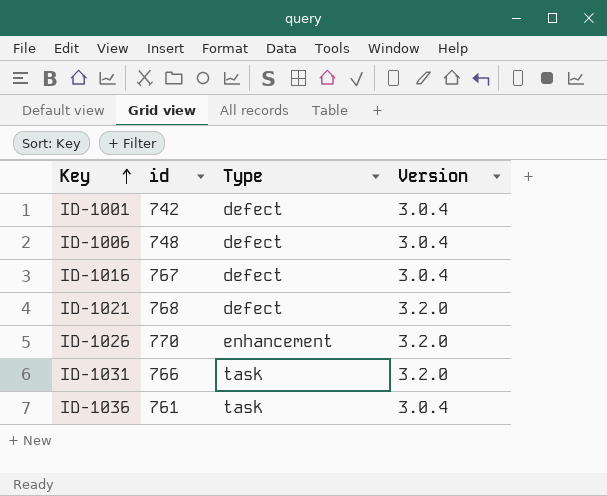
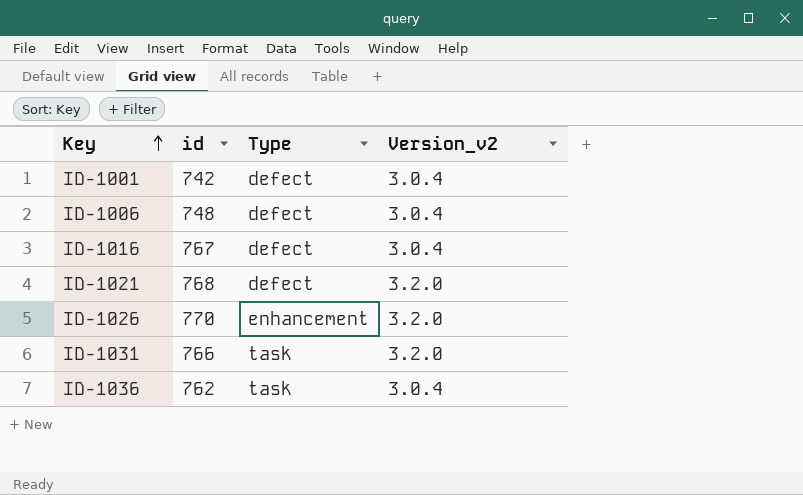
column name: Version -> Version_v2
ID-1036 | id: 761 -> 762

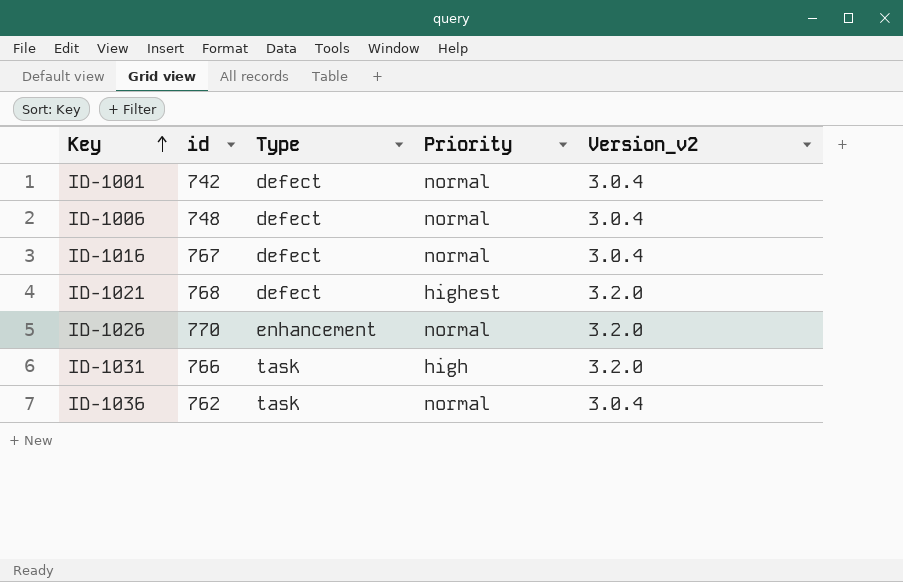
column Priority | position: none -> 4

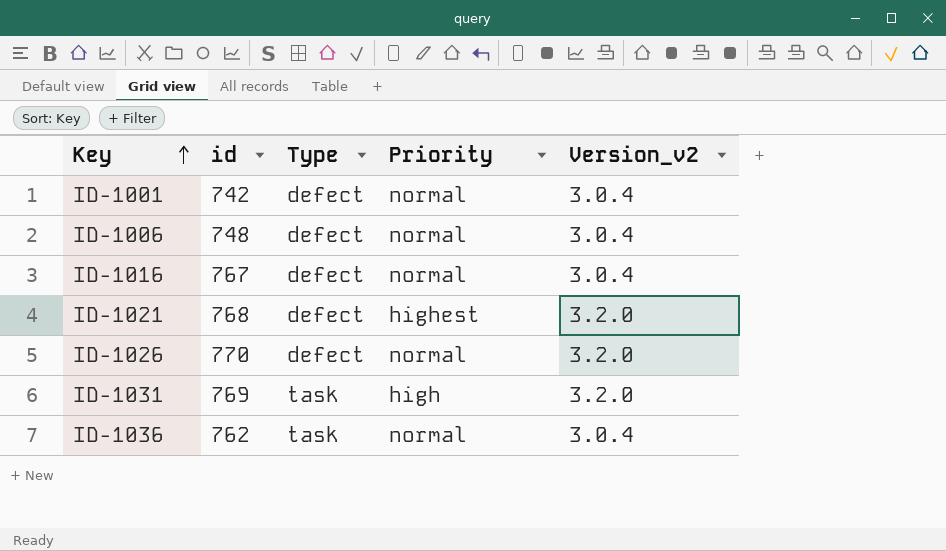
ID-1026 | Type: enhancement -> defect
ID-1031 | id: 766 -> 769

